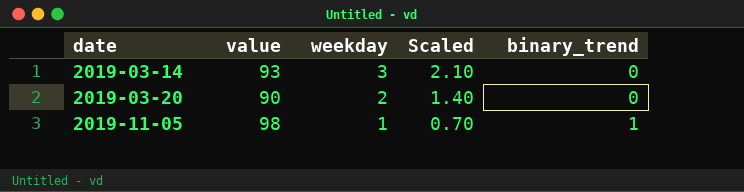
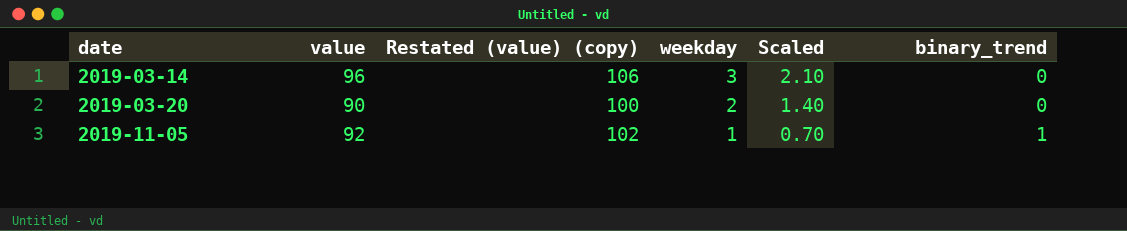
column Restated (value) (copy) | formula: none -> [value] + 10
2019-03-14 | value: 93 -> 96
2019-11-05 | value: 98 -> 92

